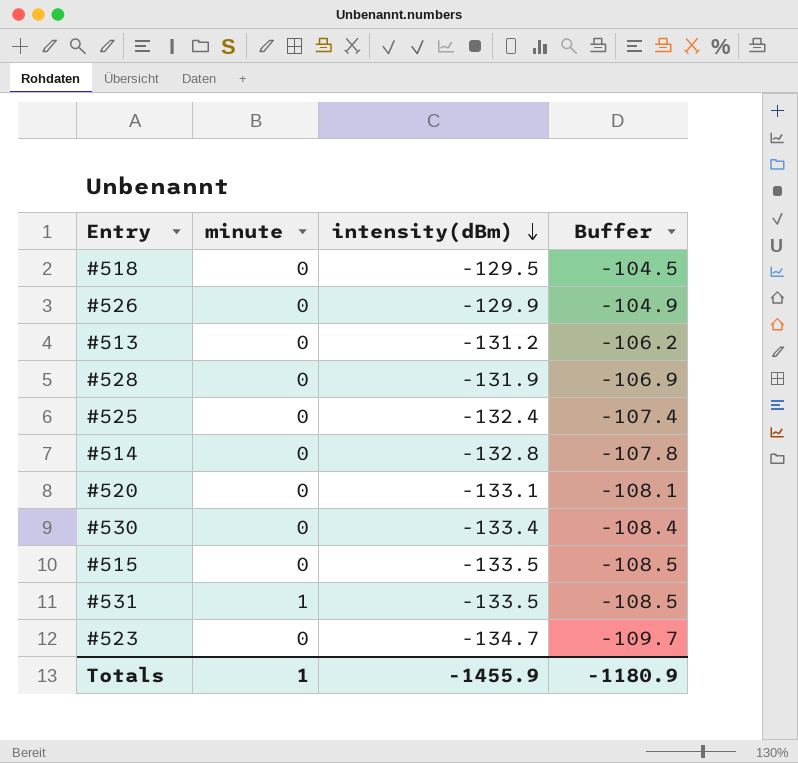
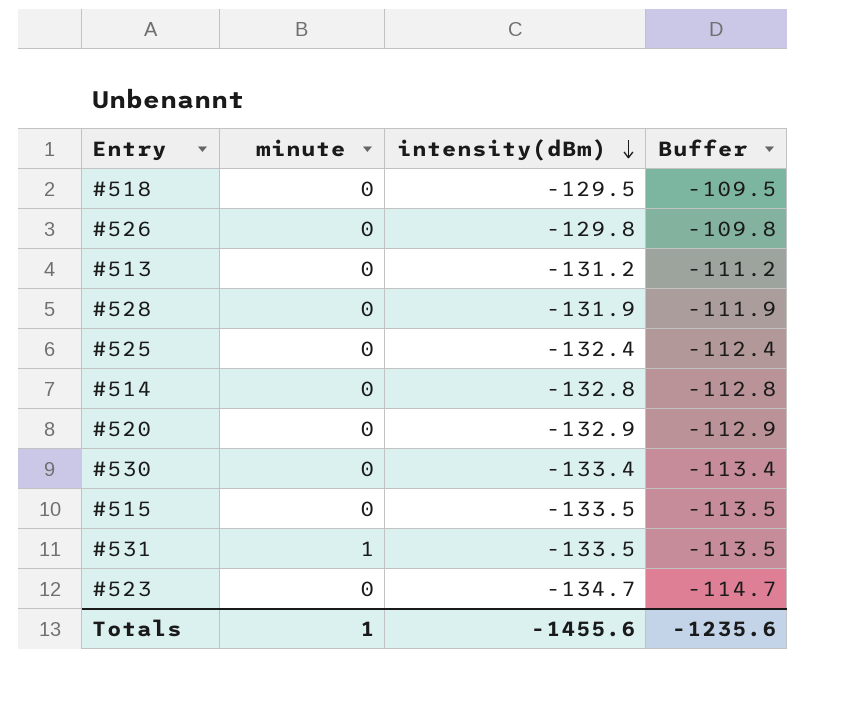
column Buffer | formula: [intensity(dBm)] + 25 -> [intensity(dBm)] + 20
#526 | intensity(dBm): -129.9 -> -129.8
#520 | intensity(dBm): -133.1 -> -132.9
Totals | intensity(dBm): -1455.9 -> -1455.6
Totals | Buffer: -1180.9 -> -1235.6

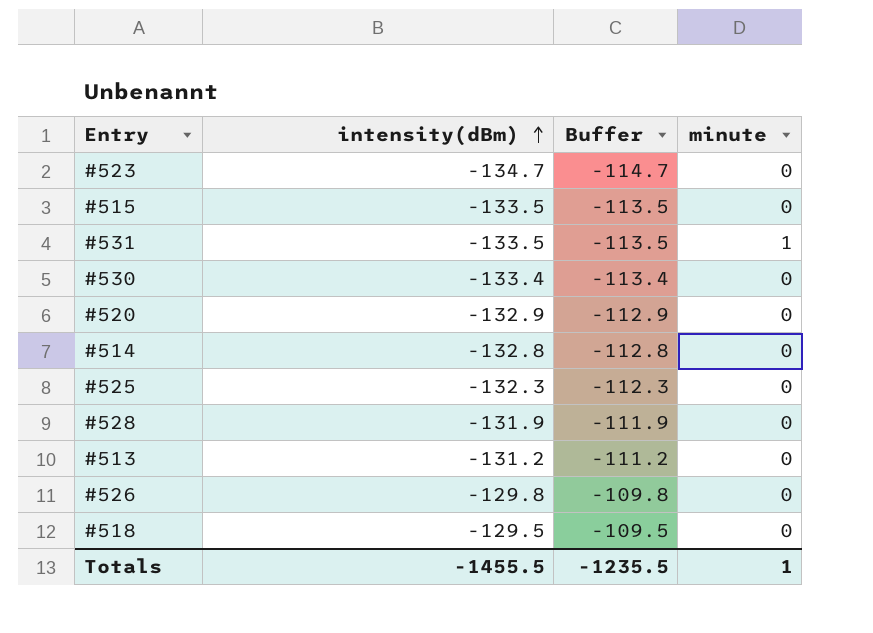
row order: intensity(dBm) descending -> intensity(dBm) ascending
column minute | position: 2 -> 4
#525 | intensity(dBm): -132.4 -> -132.3
#525 | Buffer: -112.4 -> -112.3
Totals | intensity(dBm): -1455.6 -> -1455.5
Totals | Buffer: -1235.6 -> -1235.5

